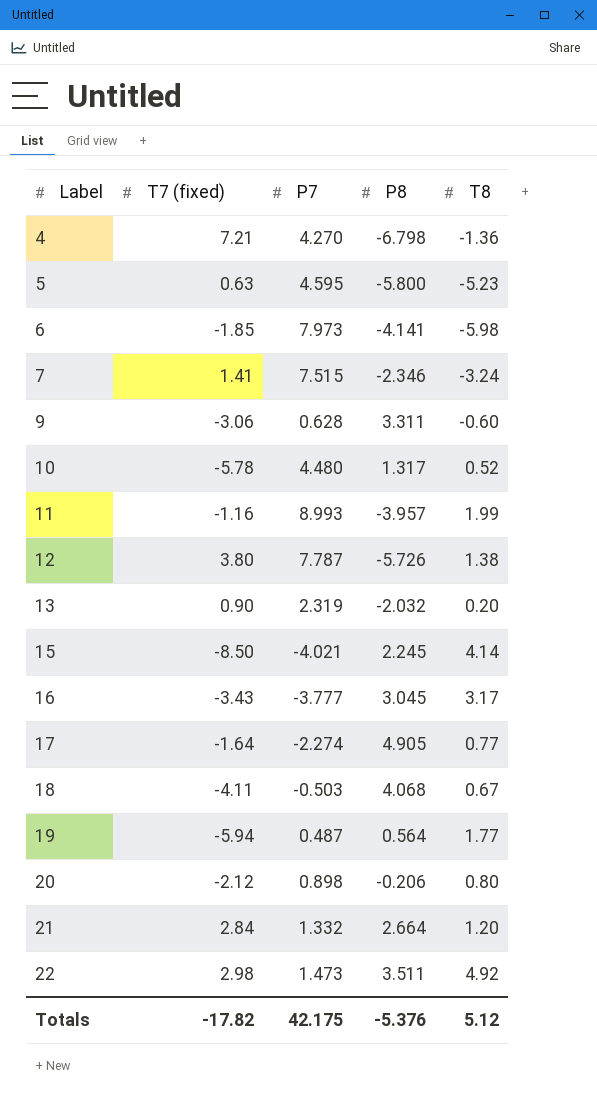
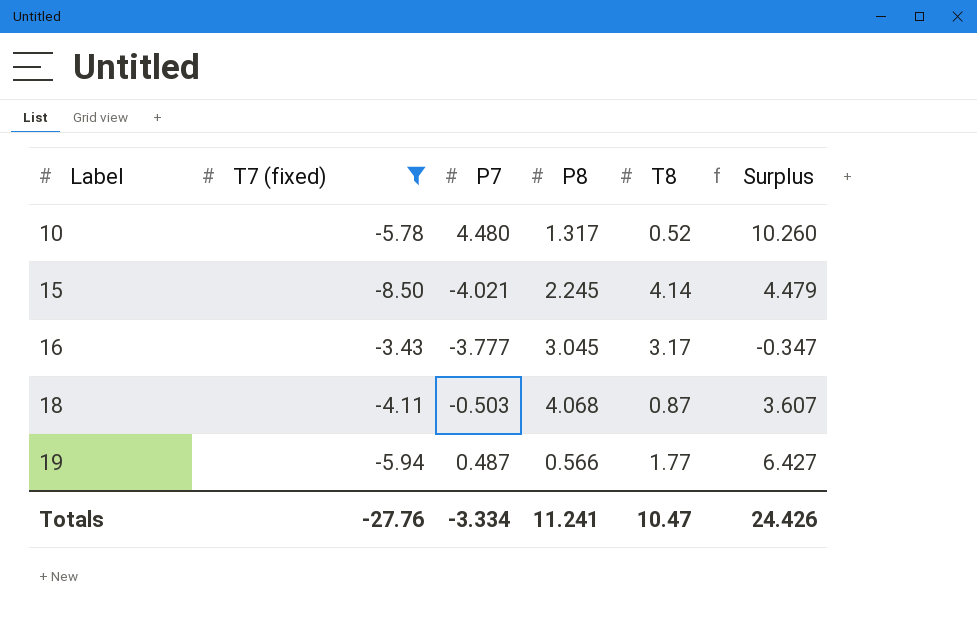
filter: none -> T7 (fixed) <= -3.43
column Surplus | formula: none -> [P7] - [T7 (fixed)]
18 | T8: 0.67 -> 0.87
19 | P8: 0.564 -> 0.566
Totals | T7 (fixed): -17.82 -> -27.76
Totals | P7: 42.175 -> -3.334
Totals | P8: -5.376 -> 11.241
Totals | T8: 5.12 -> 10.47

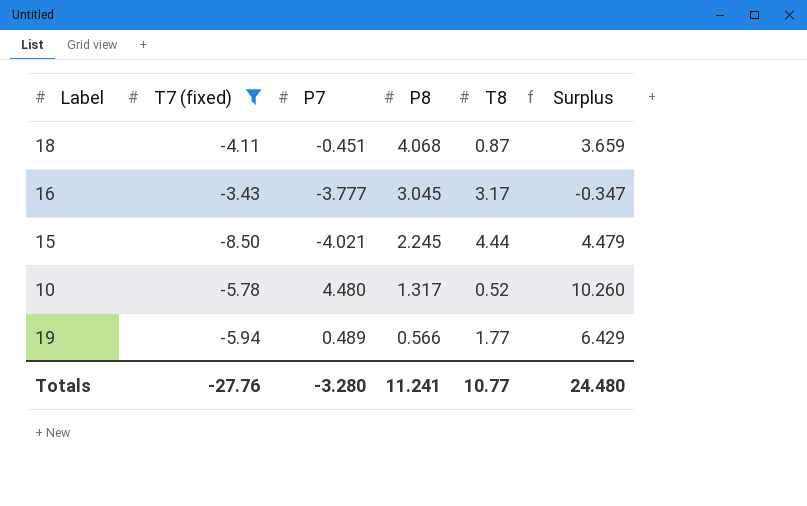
row order: Label ascending -> P8 descending
18 | P7: -0.503 -> -0.451
18 | Surplus: 3.607 -> 3.659
15 | T8: 4.14 -> 4.44
19 | P7: 0.487 -> 0.489
19 | Surplus: 6.427 -> 6.429
Totals | P7: -3.334 -> -3.280
Totals | T8: 10.47 -> 10.77
Totals | Surplus: 24.426 -> 24.480

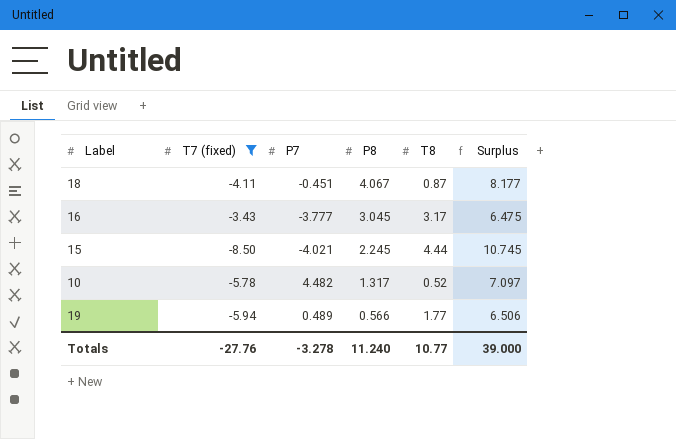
column Surplus | formula: [P7] - [T7 (fixed)] -> [P8] - [T7 (fixed)]
18 | P8: 4.068 -> 4.067
10 | P7: 4.480 -> 4.482
Totals | P7: -3.280 -> -3.278
Totals | P8: 11.241 -> 11.240
Totals | Surplus: 24.480 -> 39.000

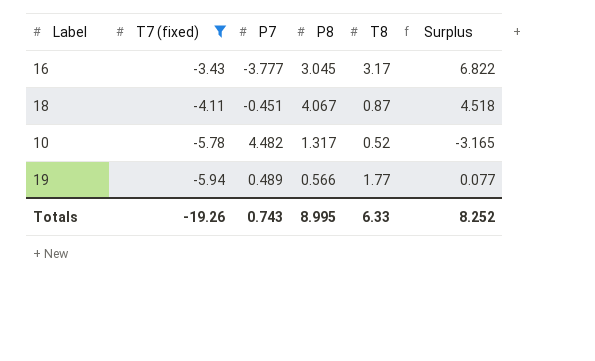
row order: P8 descending -> T7 (fixed) descending
column Surplus | formula: [P8] - [T7 (fixed)] -> [P8] - [P7]
row 15: -8.50 | -4.021 | 2.245 | 4.44 | 10.745 -> none
Totals | T7 (fixed): -27.76 -> -19.26
Totals | P7: -3.278 -> 0.743
Totals | P8: 11.240 -> 8.995
Totals | T8: 10.77 -> 6.33
Totals | Surplus: 39.000 -> 8.252

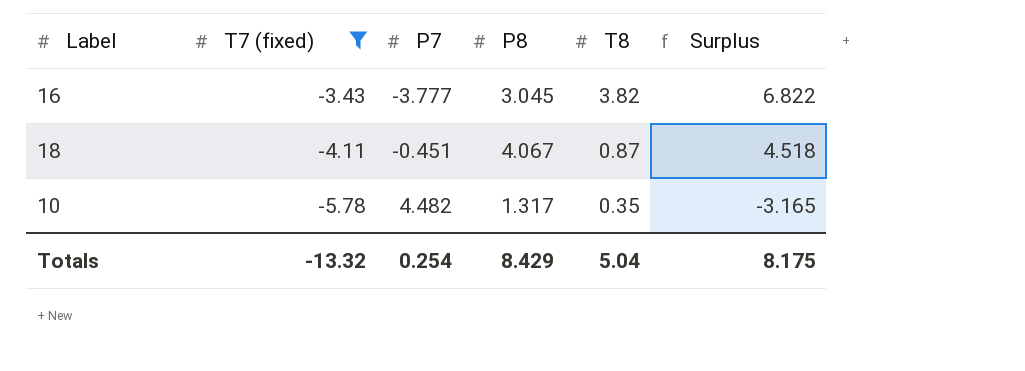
row 19: -5.94 | 0.489 | 0.566 | 1.77 | 0.077 -> none
16 | T8: 3.17 -> 3.82
10 | T8: 0.52 -> 0.35
Totals | T7 (fixed): -19.26 -> -13.32
Totals | P7: 0.743 -> 0.254
Totals | P8: 8.995 -> 8.429
Totals | T8: 6.33 -> 5.04
Totals | Surplus: 8.252 -> 8.175

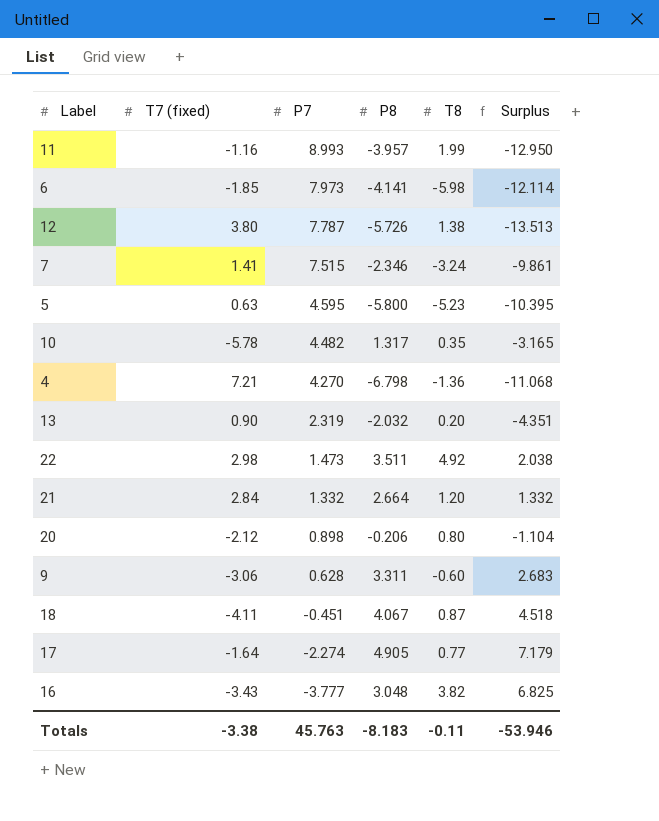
filter: T7 (fixed) <= -3.43 -> none
row order: T7 (fixed) descending -> P7 descending
16 | P8: 3.045 -> 3.048
16 | Surplus: 6.822 -> 6.825
Totals | T7 (fixed): -13.32 -> -3.38
Totals | P7: 0.254 -> 45.763
Totals | P8: 8.429 -> -8.183
Totals | T8: 5.04 -> -0.11
Totals | Surplus: 8.175 -> -53.946

